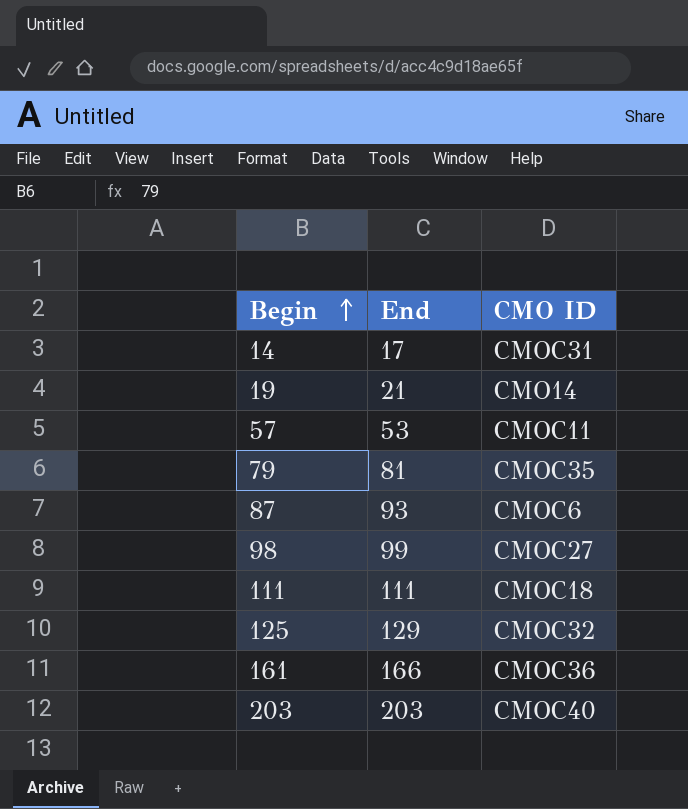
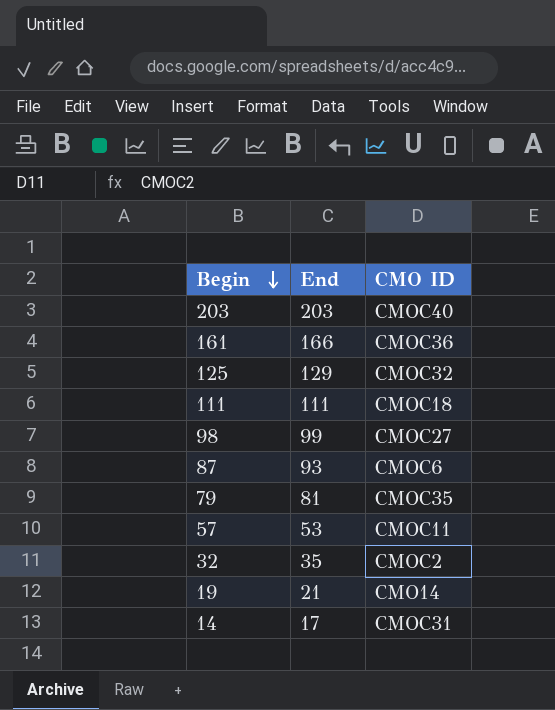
row order: Begin ascending -> Begin descending
row 32: none -> 35 | CMOC2

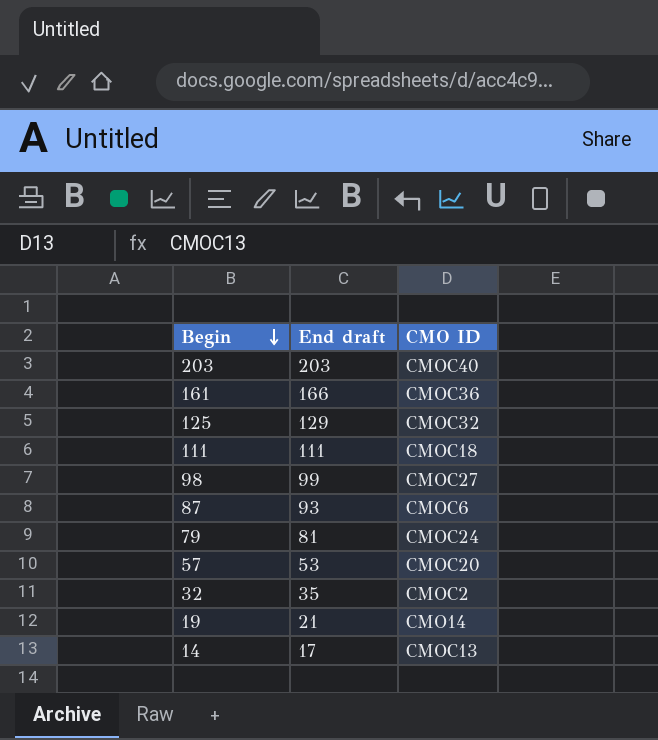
column name: End -> End draft
79 | CMO ID: CMOC35 -> CMOC24
57 | CMO ID: CMOC11 -> CMOC20
14 | CMO ID: CMOC31 -> CMOC13

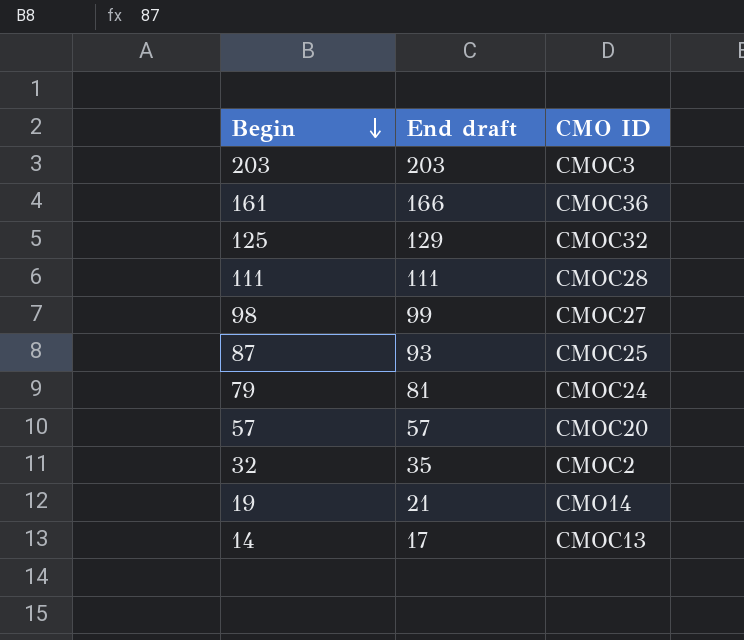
203 | CMO ID: CMOC40 -> CMOC3
111 | CMO ID: CMOC18 -> CMOC28
87 | CMO ID: CMOC6 -> CMOC25
57 | End draft: 53 -> 57

